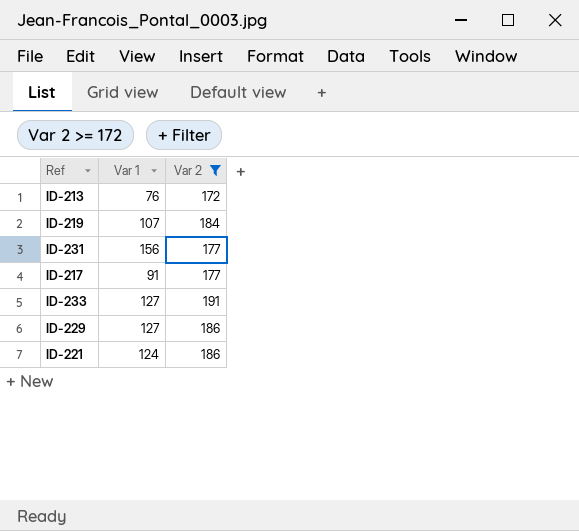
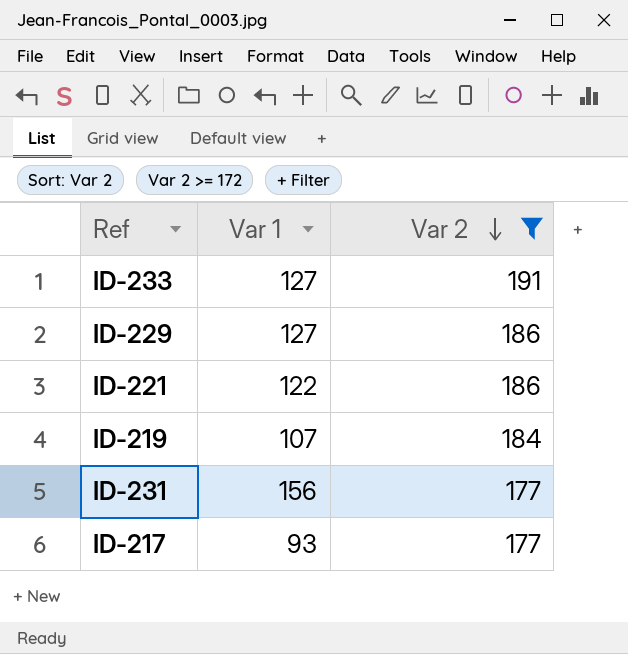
row order: none -> Var 2 descending
row ID-213: 76 | 172 -> none
ID-221 | Var 1: 124 -> 122
ID-217 | Var 1: 91 -> 93

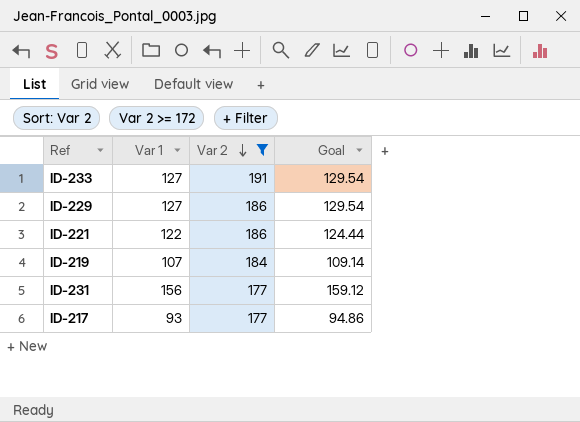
column Goal | formula: none -> [Var 1] * 1.02

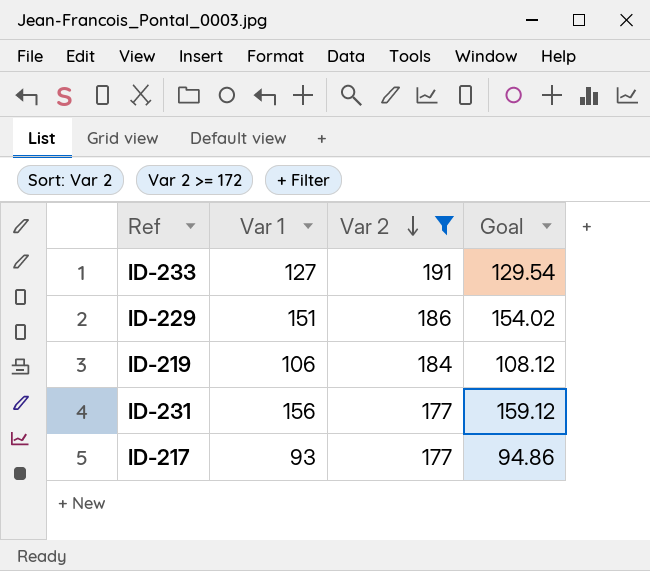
row ID-221: 122 | 186 | 124.44 -> none
ID-229 | Var 1: 127 -> 151
ID-229 | Goal: 129.54 -> 154.02
ID-219 | Var 1: 107 -> 106
ID-219 | Goal: 109.14 -> 108.12

